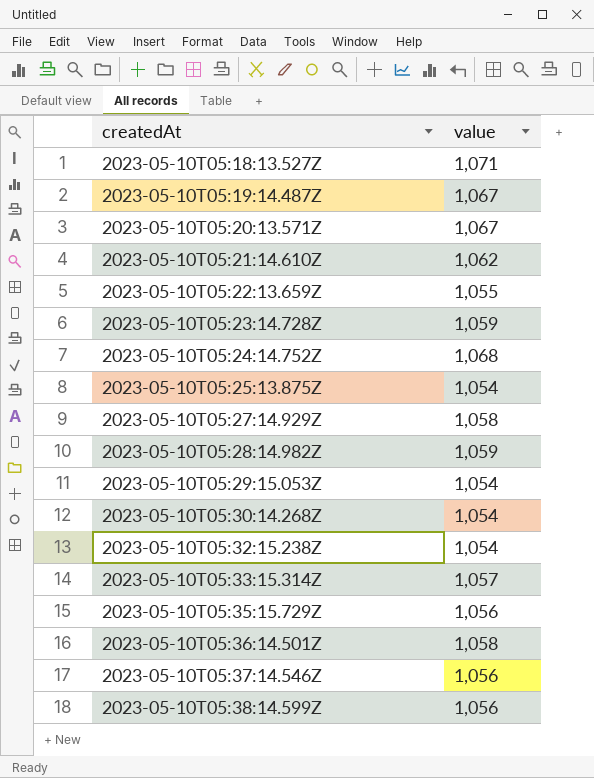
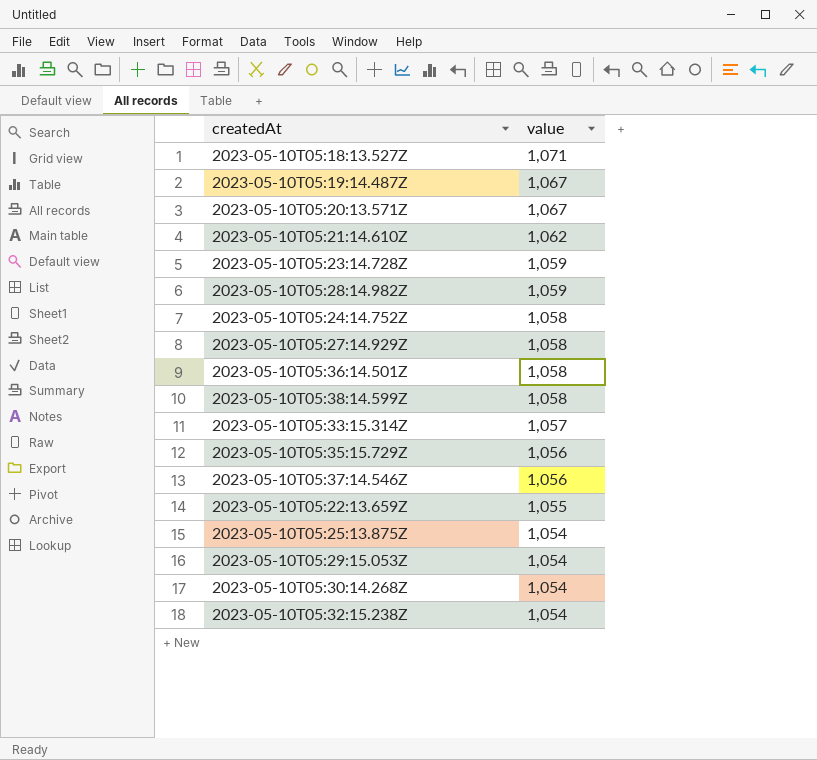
row order: createdAt ascending -> value descending
2023-05-10T05:24:14.752Z | value: 1,068 -> 1,058
2023-05-10T05:38:14.599Z | value: 1,056 -> 1,058

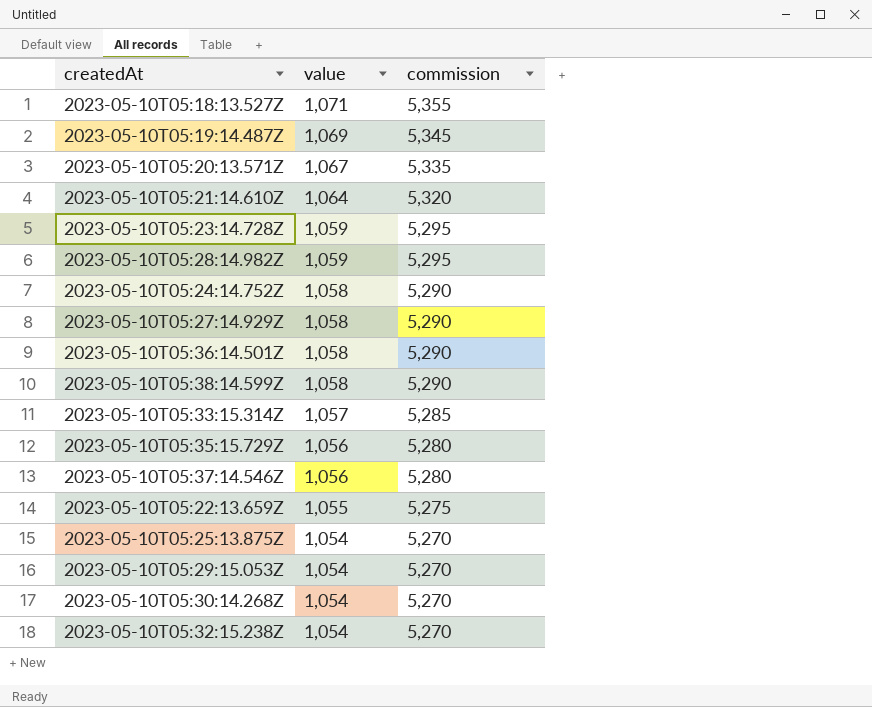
column commission | formula: none -> [value] * 5
2023-05-10T05:19:14.487Z | value: 1,067 -> 1,069
2023-05-10T05:21:14.610Z | value: 1,062 -> 1,064

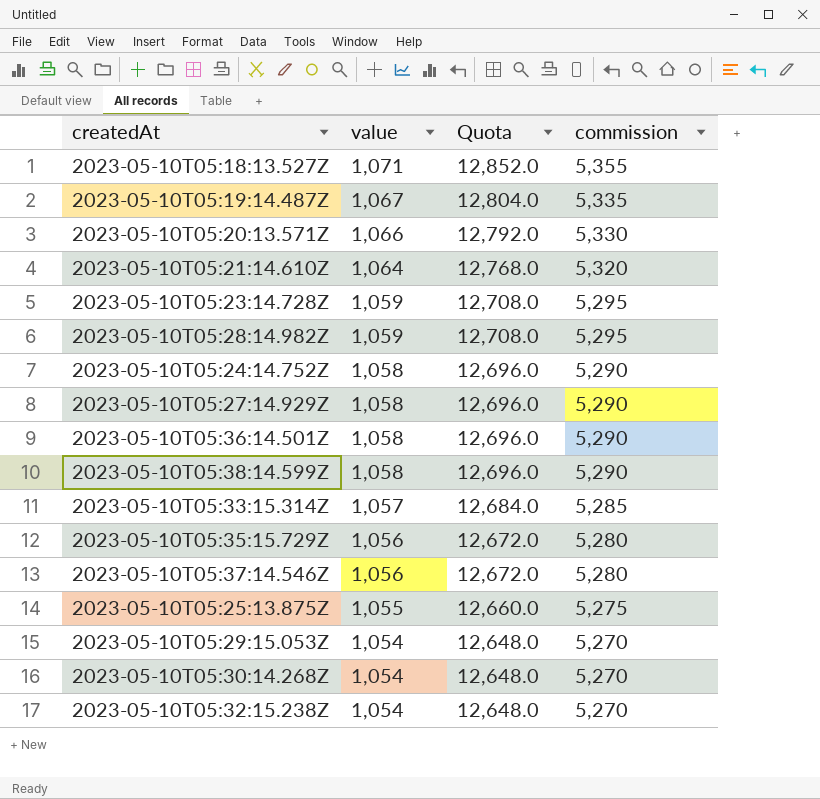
column Quota | formula: none -> [value] * 12
row 2023-05-10T05:22:13.659Z: 1,055 | 5,275 -> none
2023-05-10T05:19:14.487Z | value: 1,069 -> 1,067
2023-05-10T05:19:14.487Z | commission: 5,345 -> 5,335
2023-05-10T05:20:13.571Z | value: 1,067 -> 1,066
2023-05-10T05:20:13.571Z | commission: 5,335 -> 5,330
2023-05-10T05:25:13.875Z | value: 1,054 -> 1,055
2023-05-10T05:25:13.875Z | commission: 5,270 -> 5,275

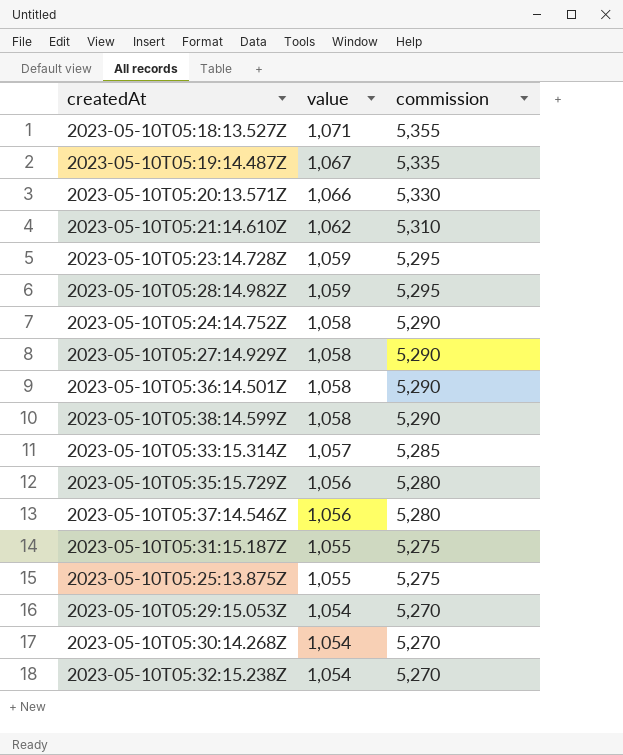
column Quota | formula: [value] * 12 -> none
2023-05-10T05:21:14.610Z | value: 1,064 -> 1,062
2023-05-10T05:21:14.610Z | commission: 5,320 -> 5,310
row 2023-05-10T05:31:15.187Z: none -> 1,055 | 5,275

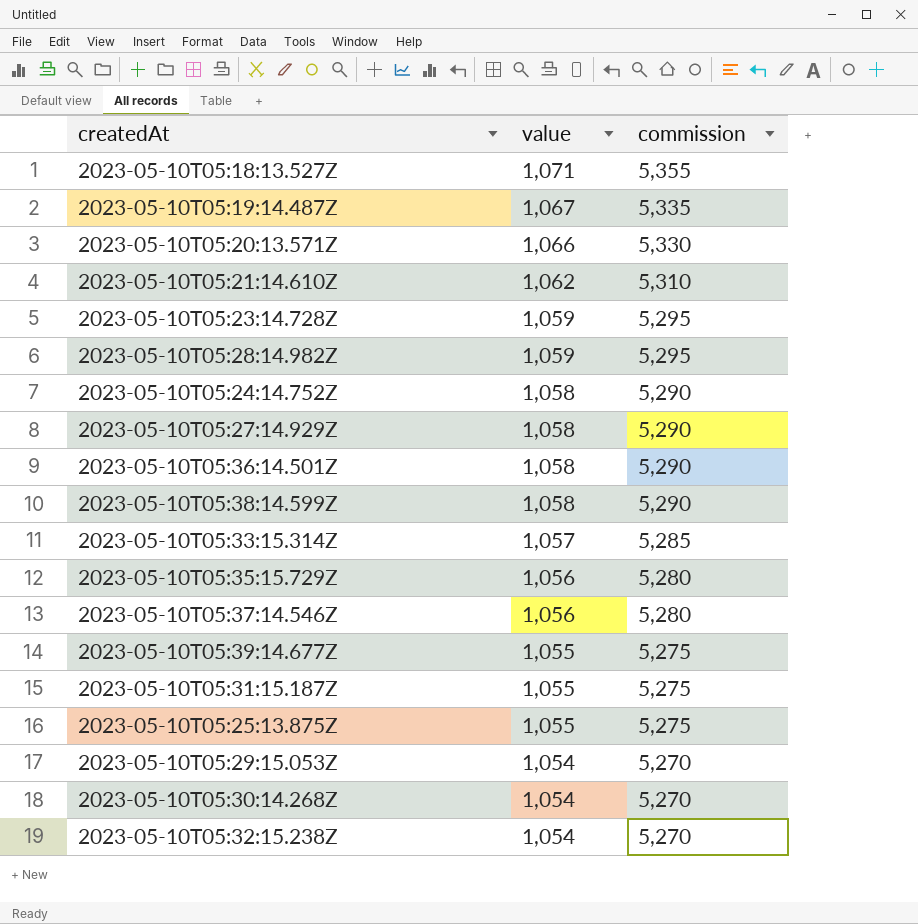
row 2023-05-10T05:39:14.677Z: none -> 1,055 | 5,275

